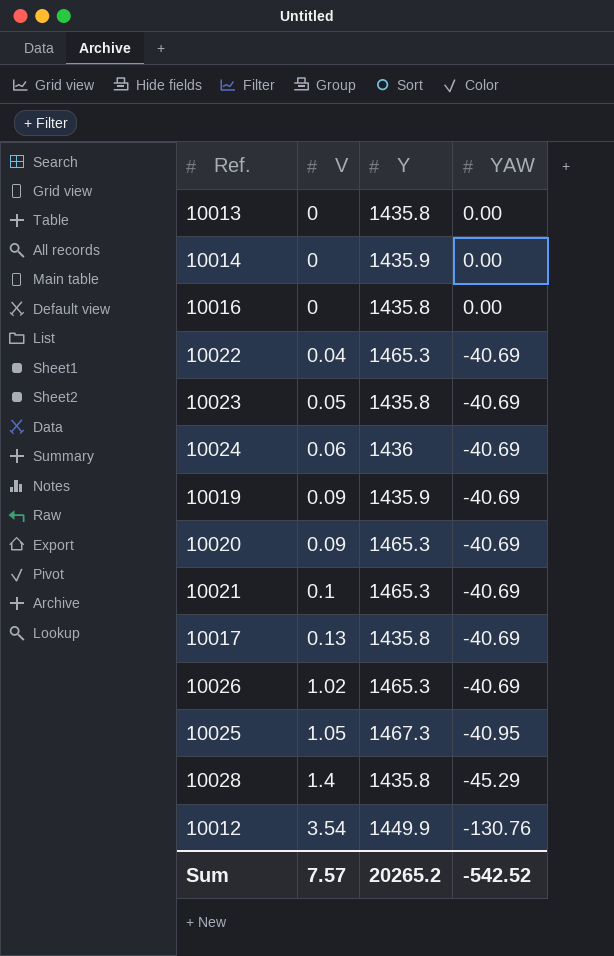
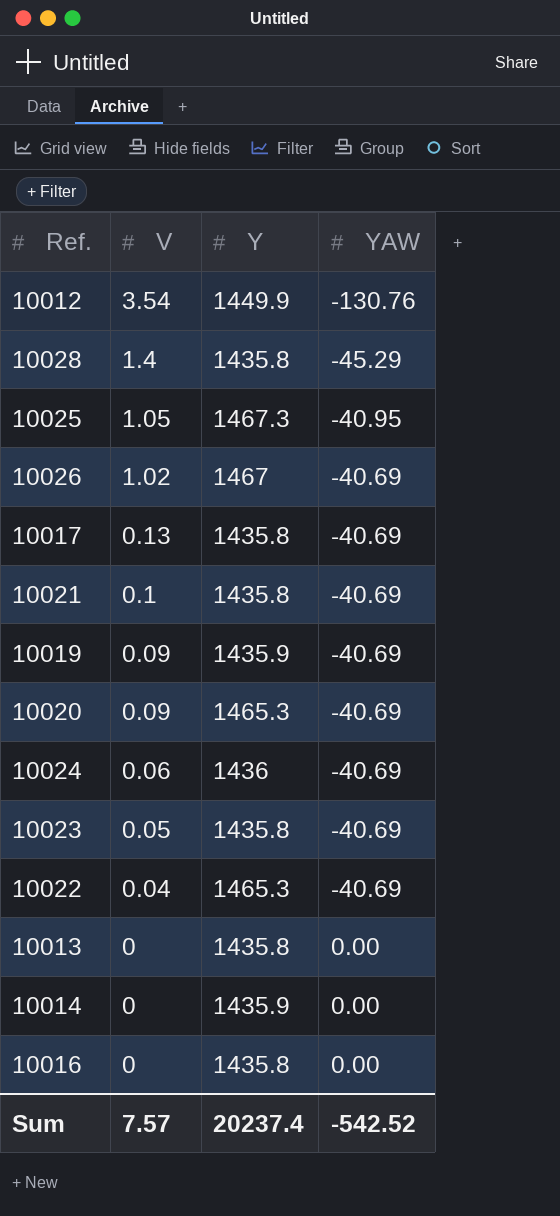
row order: V ascending -> V descending
10026 | Y: 1465.3 -> 1467
10021 | Y: 1465.3 -> 1435.8
Sum | Y: 20265.2 -> 20237.4

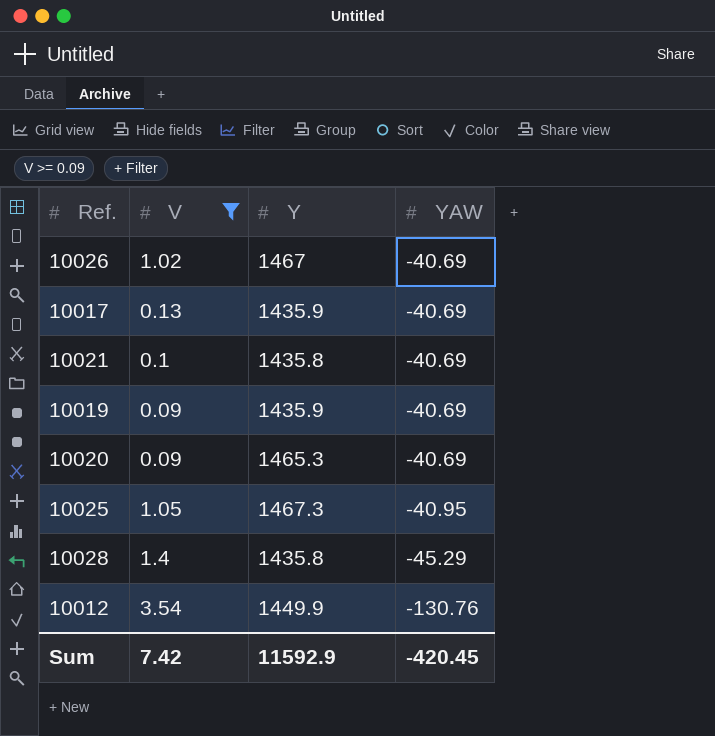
filter: none -> V >= 0.09
row order: V descending -> YAW descending
10017 | Y: 1435.8 -> 1435.9
Sum | V: 7.57 -> 7.42
Sum | Y: 20237.4 -> 11592.9
Sum | YAW: -542.52 -> -420.45

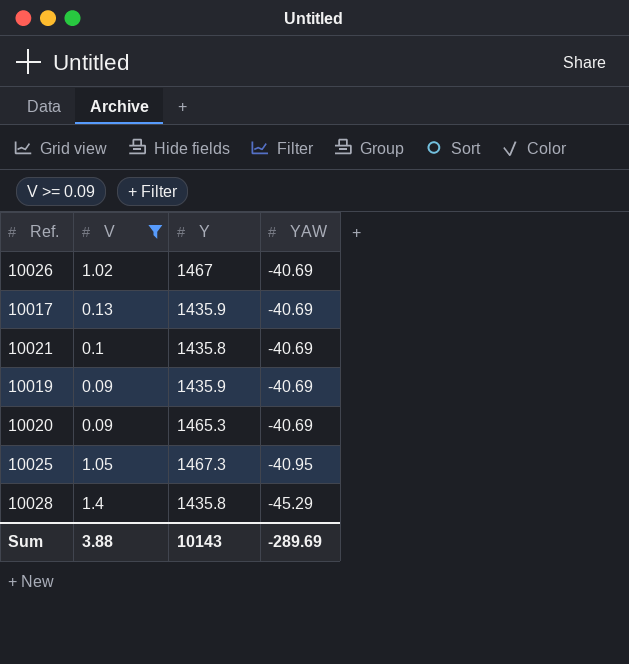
row 10012: 3.54 | 1449.9 | -130.76 -> none
Sum | V: 7.42 -> 3.88
Sum | Y: 11592.9 -> 10143
Sum | YAW: -420.45 -> -289.69

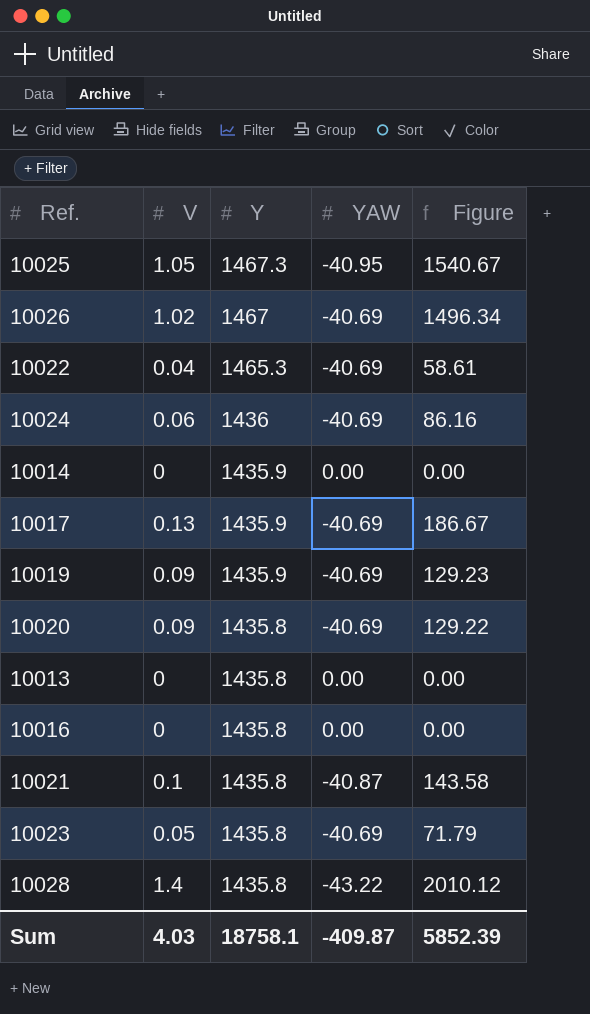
filter: V >= 0.09 -> none
row order: YAW descending -> Y descending
column Figure | formula: none -> [V] * [Y]
10020 | Y: 1465.3 -> 1435.8
10021 | YAW: -40.69 -> -40.87
10028 | YAW: -45.29 -> -43.22
Sum | V: 3.88 -> 4.03
Sum | Y: 10143 -> 18758.1
Sum | YAW: -289.69 -> -409.87

